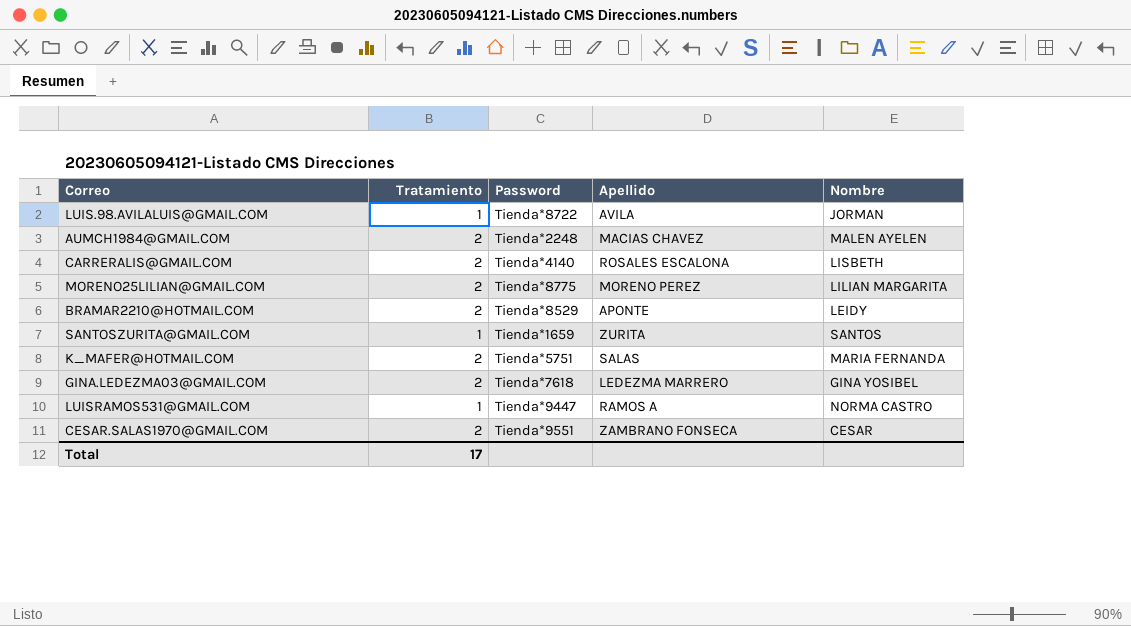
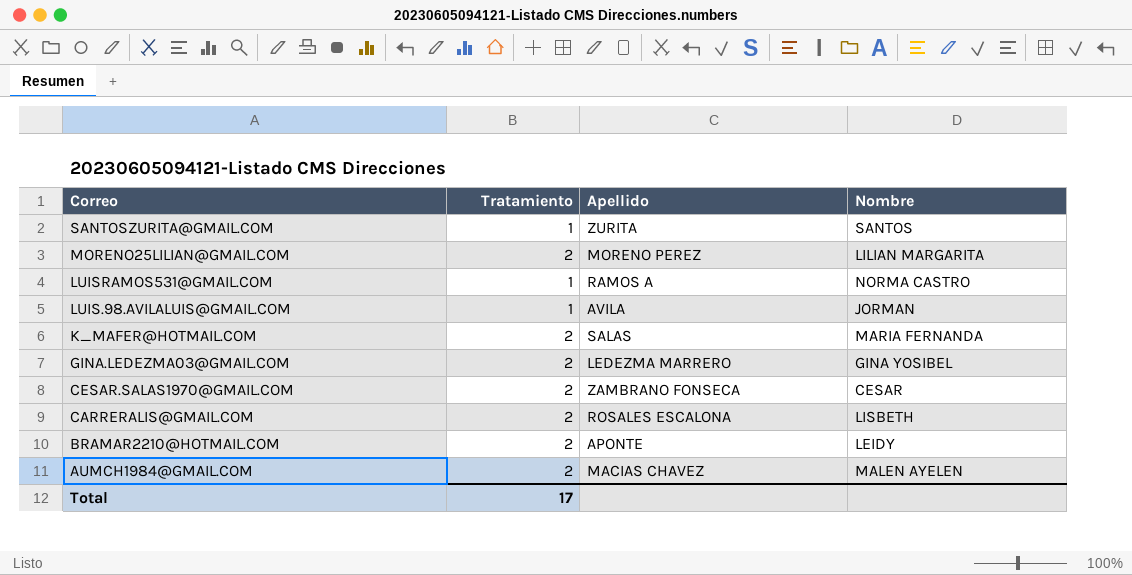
row order: none -> Correo descending
column Password | position: 3 -> none

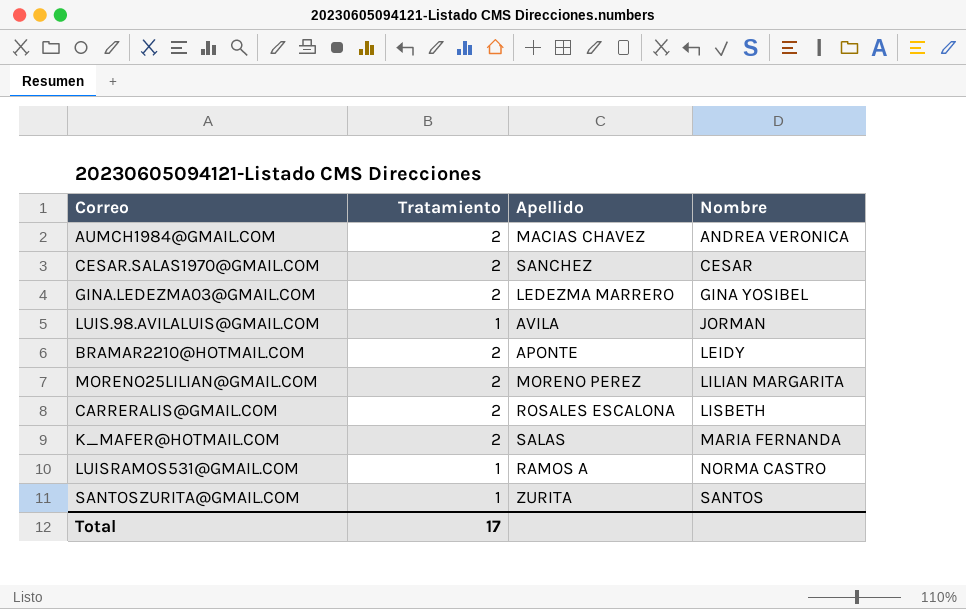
row order: Correo descending -> Nombre ascending
AUMCH1984@GMAIL.COM | Nombre: MALEN AYELEN -> ANDREA VERONICA
CESAR.SALAS1970@GMAIL.COM | Apellido: ZAMBRANO FONSECA -> SANCHEZ

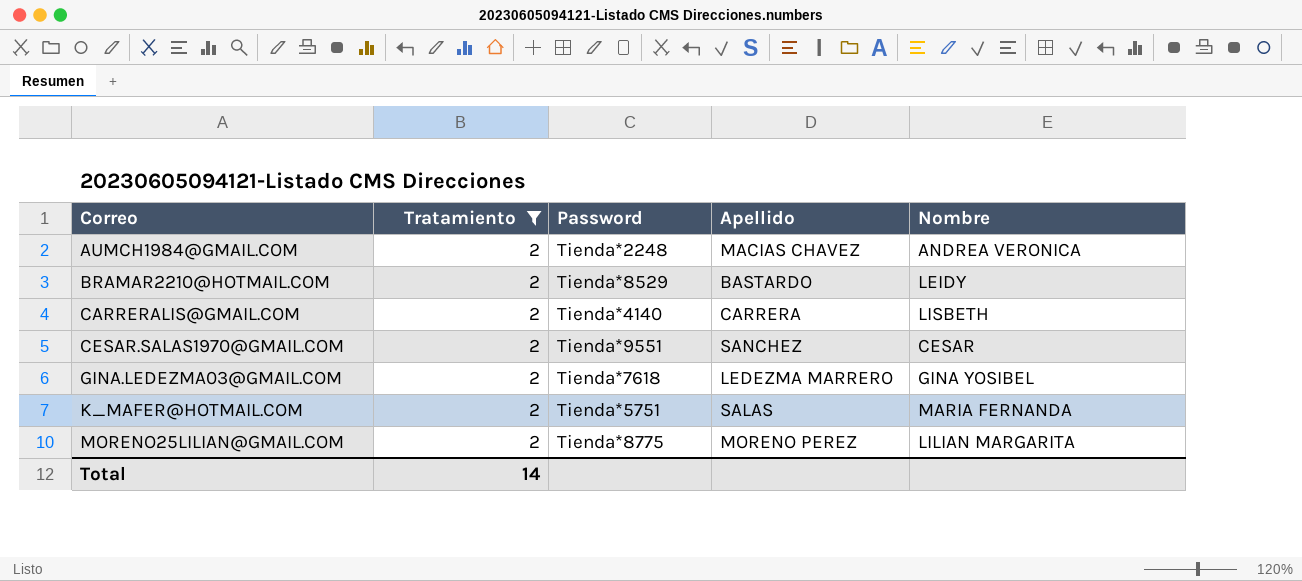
filter: none -> Tratamiento = 2
row order: Nombre ascending -> Correo ascending
column Password | position: none -> 3
BRAMAR2210@HOTMAIL.COM | Apellido: APONTE -> BASTARDO
CARRERALIS@GMAIL.COM | Apellido: ROSALES ESCALONA -> CARRERA
Total | Tratamiento: 17 -> 14

